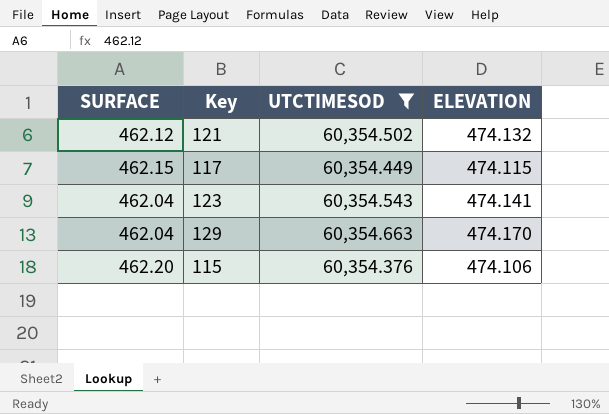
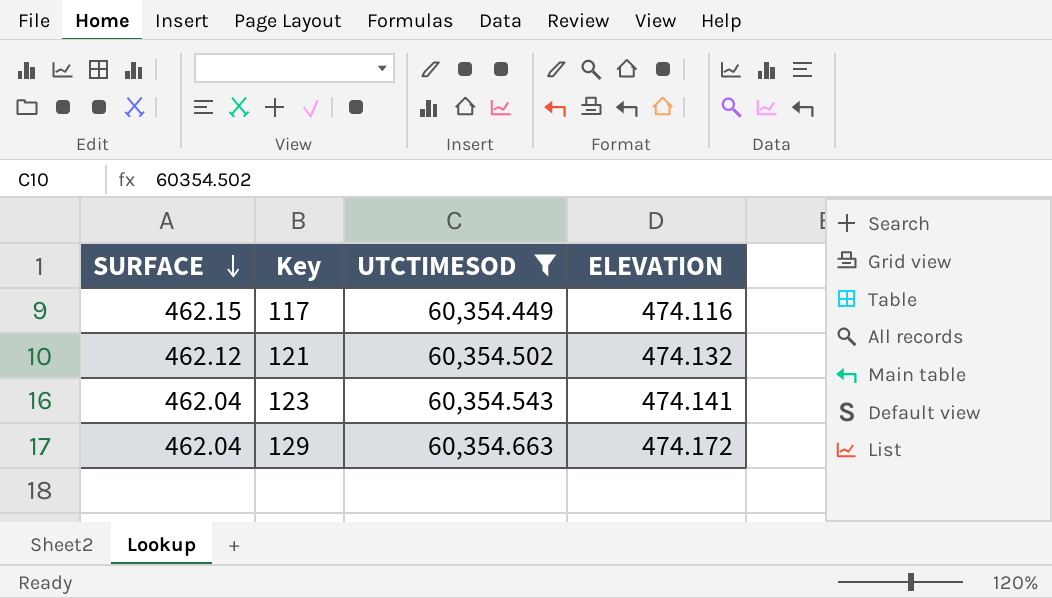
row order: none -> SURFACE descending
row 115: 462.20 | 60,354.376 | 474.106 -> none
117 | ELEVATION: 474.115 -> 474.116
129 | ELEVATION: 474.170 -> 474.172

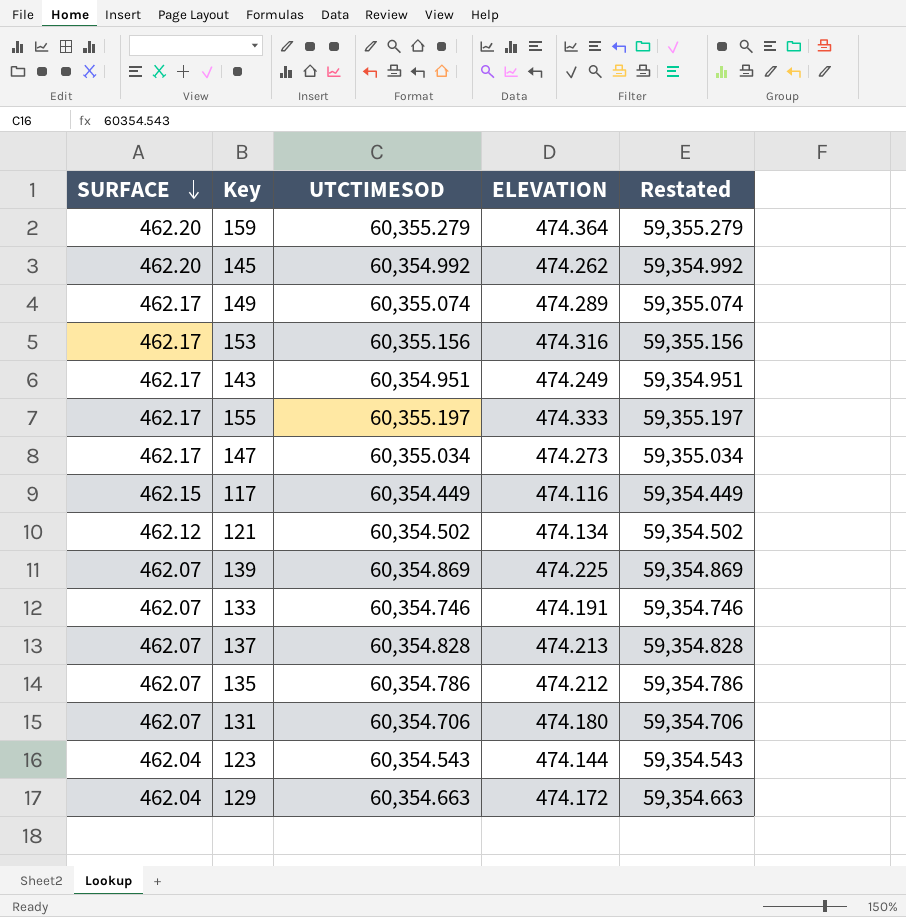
filter: UTCTIMESOD <= 60,354.663 -> none
column Restated | formula: none -> [UTCTIMESOD] - 1000
121 | ELEVATION: 474.132 -> 474.134
123 | ELEVATION: 474.141 -> 474.144

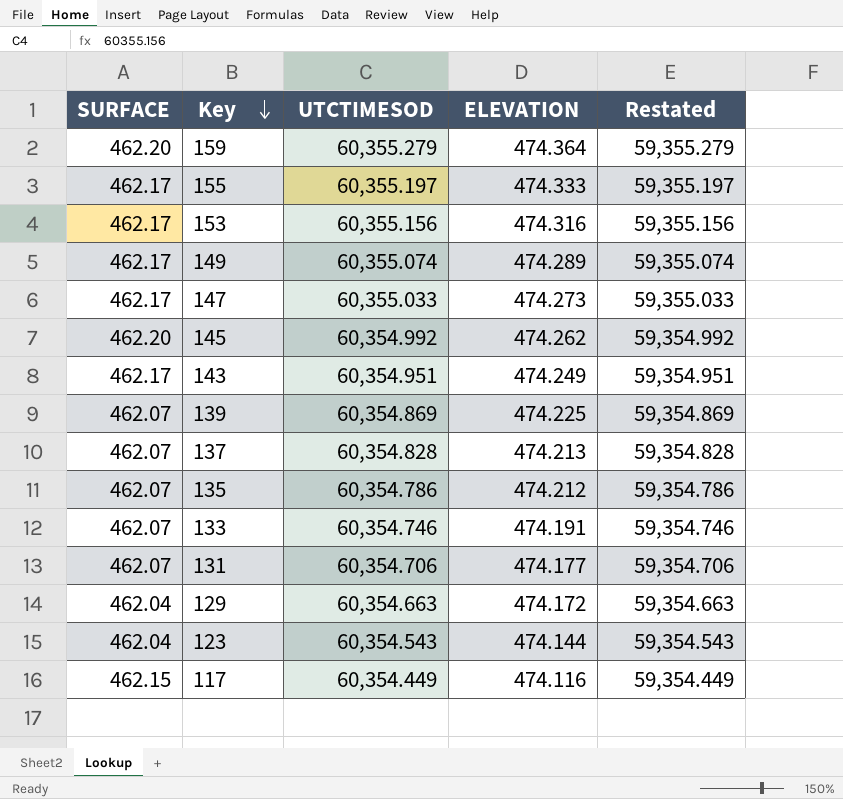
row order: SURFACE descending -> Key descending
row 121: 462.12 | 60,354.502 | 474.134 | 59,354.502 -> none
147 | UTCTIMESOD: 60,355.034 -> 60,355.033
147 | Restated: 59,355.034 -> 59,355.033
131 | ELEVATION: 474.180 -> 474.177

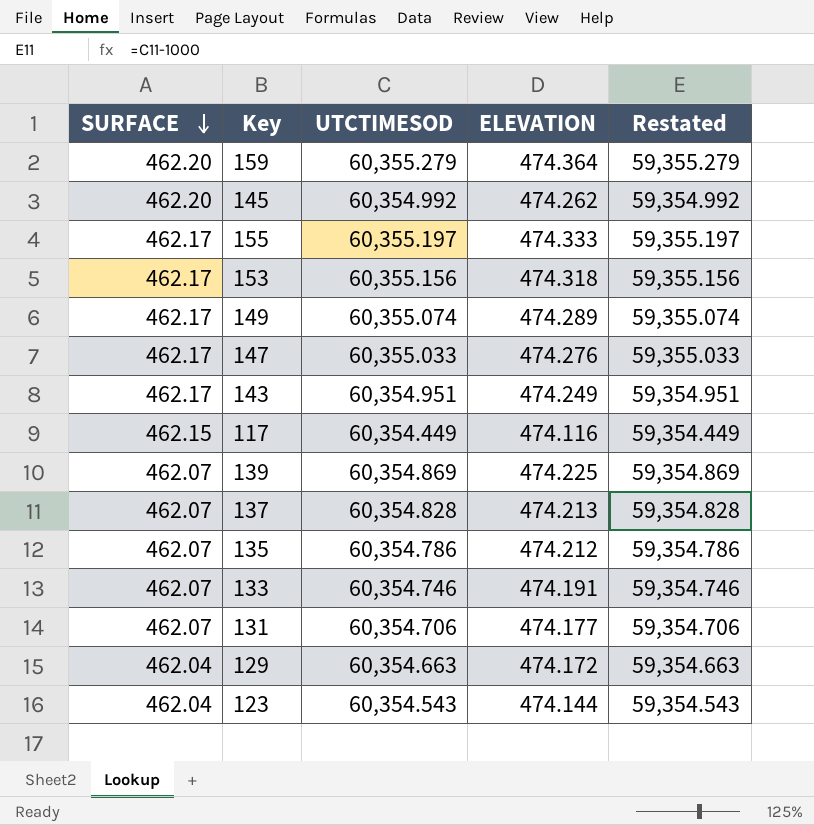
row order: Key descending -> SURFACE descending
153 | ELEVATION: 474.316 -> 474.318
147 | ELEVATION: 474.273 -> 474.276

